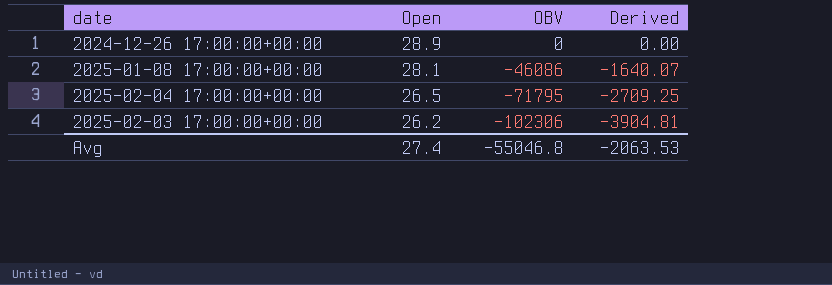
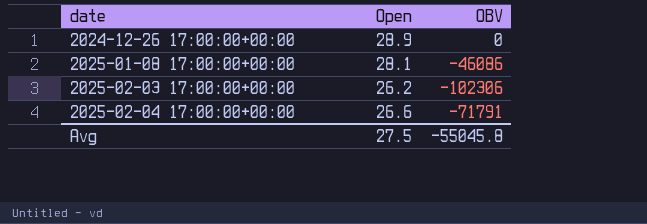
row order: Open descending -> date ascending
column Derived | formula: [OBV] / [Open] -> none
2025-02-04 17:00:00+00:00 | Open: 26.5 -> 26.6
2025-02-04 17:00:00+00:00 | OBV: -71795 -> -71791
Avg | Open: 27.4 -> 27.5
Avg | OBV: -55046.8 -> -55045.8

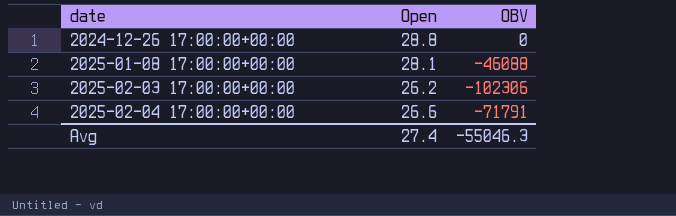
2024-12-26 17:00:00+00:00 | Open: 28.9 -> 28.8
2025-01-08 17:00:00+00:00 | OBV: -46086 -> -46088
Avg | Open: 27.5 -> 27.4
Avg | OBV: -55045.8 -> -55046.3

